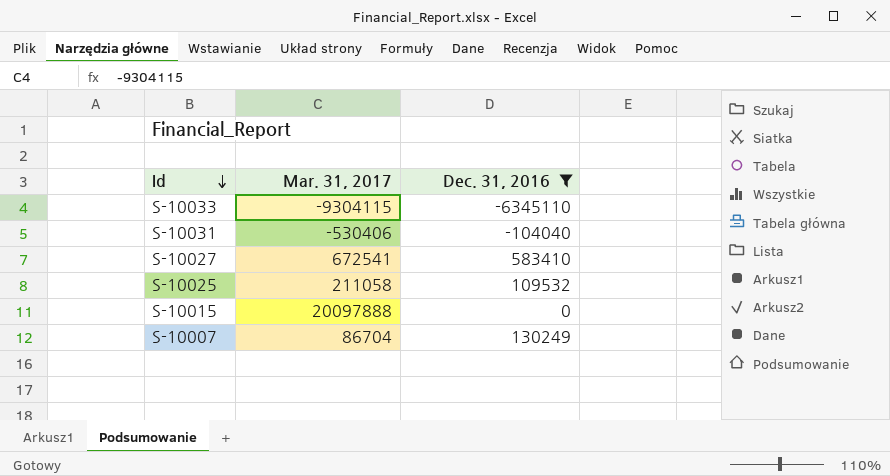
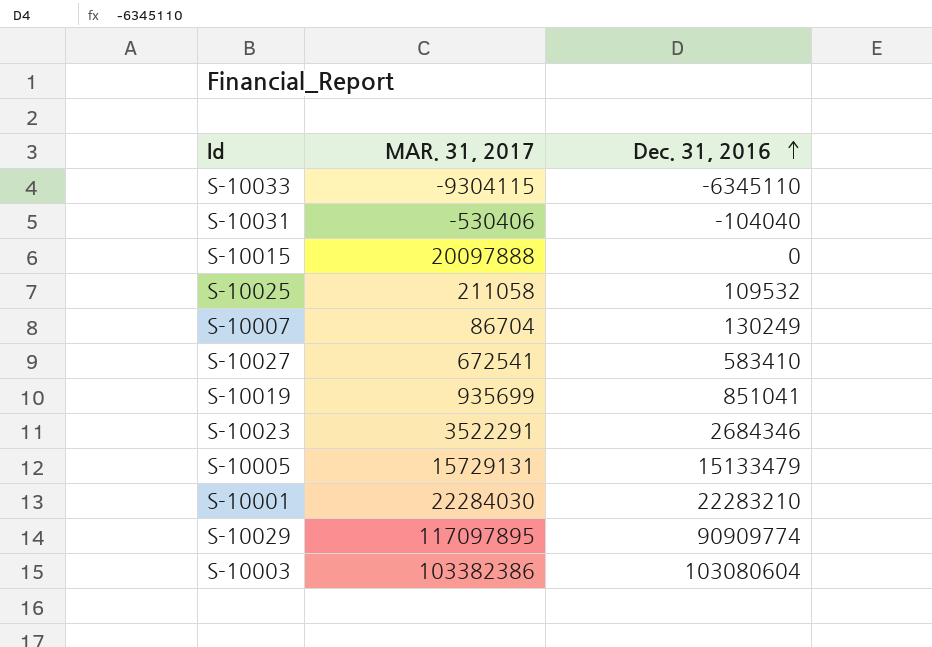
filter: Dec. 31, 2016 <= 583410 -> none
row order: Id descending -> Dec. 31, 2016 ascending
column name: Mar. 31, 2017 -> MAR. 31, 2017

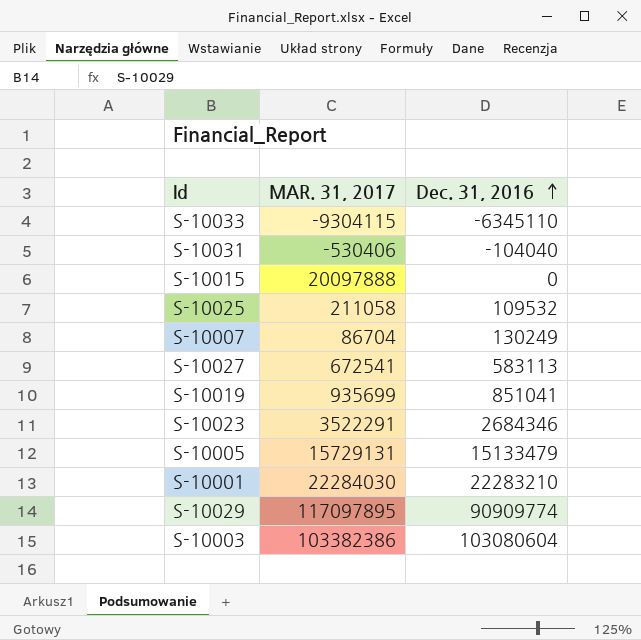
S-10027 | Dec. 31, 2016: 583410 -> 583113

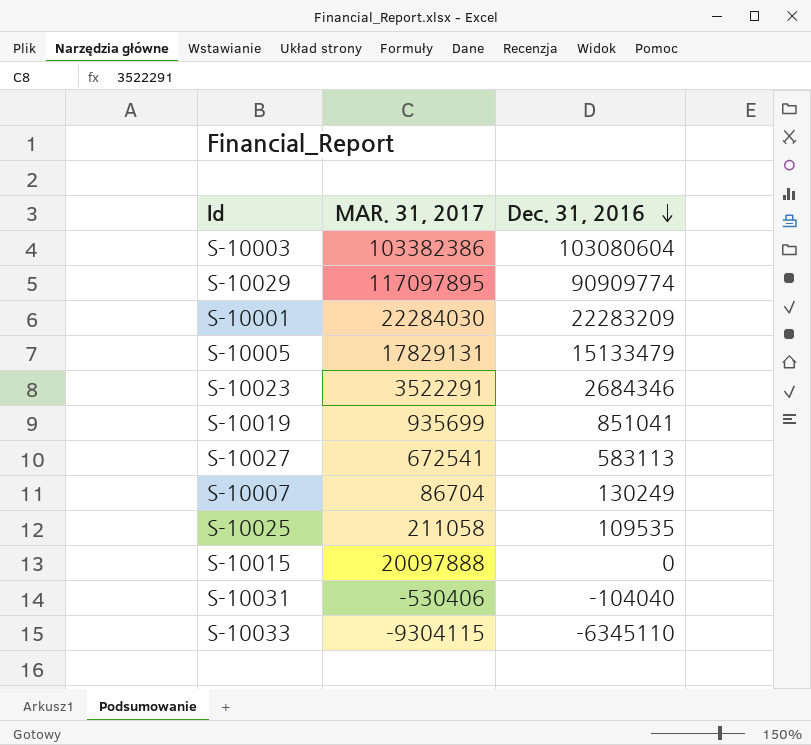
row order: Dec. 31, 2016 ascending -> Dec. 31, 2016 descending
S-10001 | Dec. 31, 2016: 22283210 -> 22283209
S-10005 | MAR. 31, 2017: 15729131 -> 17829131
S-10025 | Dec. 31, 2016: 109532 -> 109535

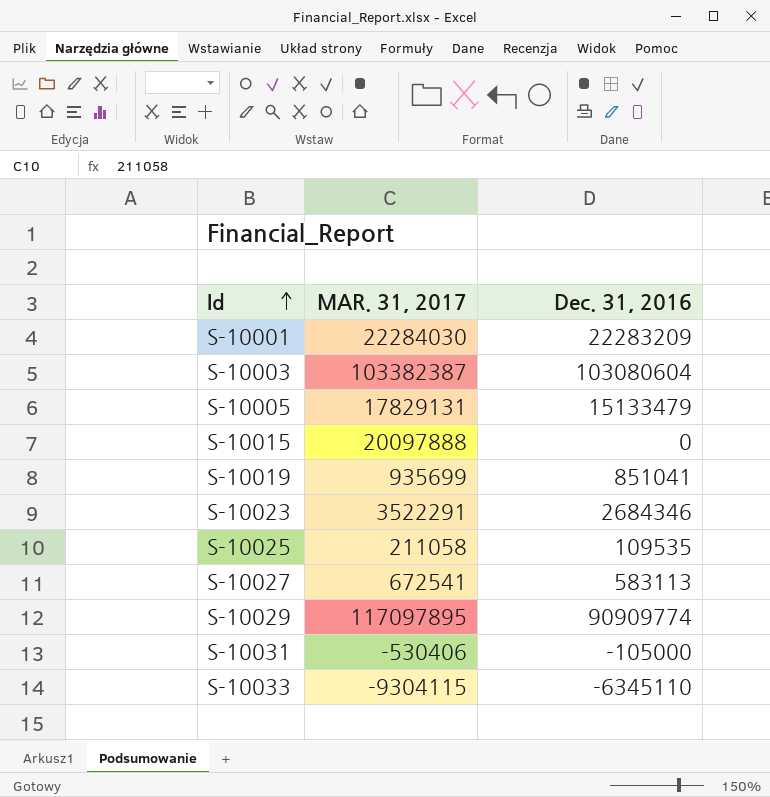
row order: Dec. 31, 2016 descending -> Id ascending
row S-10007: 86704 | 130249 -> none
S-10003 | MAR. 31, 2017: 103382386 -> 103382387
S-10031 | Dec. 31, 2016: -104040 -> -105000

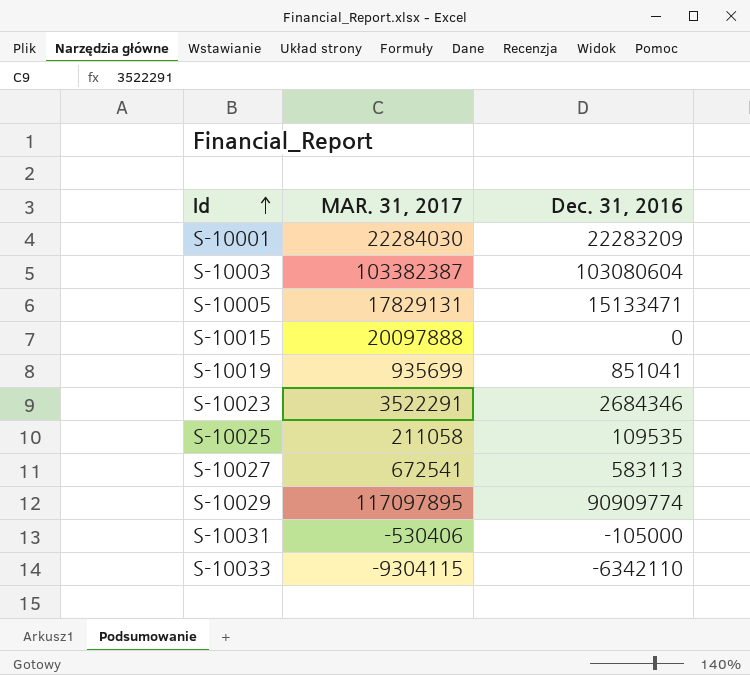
S-10005 | Dec. 31, 2016: 15133479 -> 15133471
S-10033 | Dec. 31, 2016: -6345110 -> -6342110

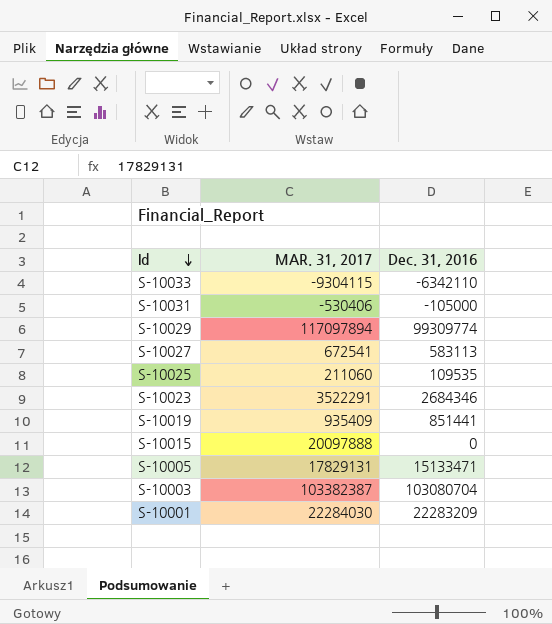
row order: Id ascending -> Id descending
S-10029 | MAR. 31, 2017: 117097895 -> 117097894
S-10029 | Dec. 31, 2016: 90909774 -> 99309774
S-10025 | MAR. 31, 2017: 211058 -> 211060
S-10019 | MAR. 31, 2017: 935699 -> 935409
S-10019 | Dec. 31, 2016: 851041 -> 851441
S-10003 | Dec. 31, 2016: 103080604 -> 103080704

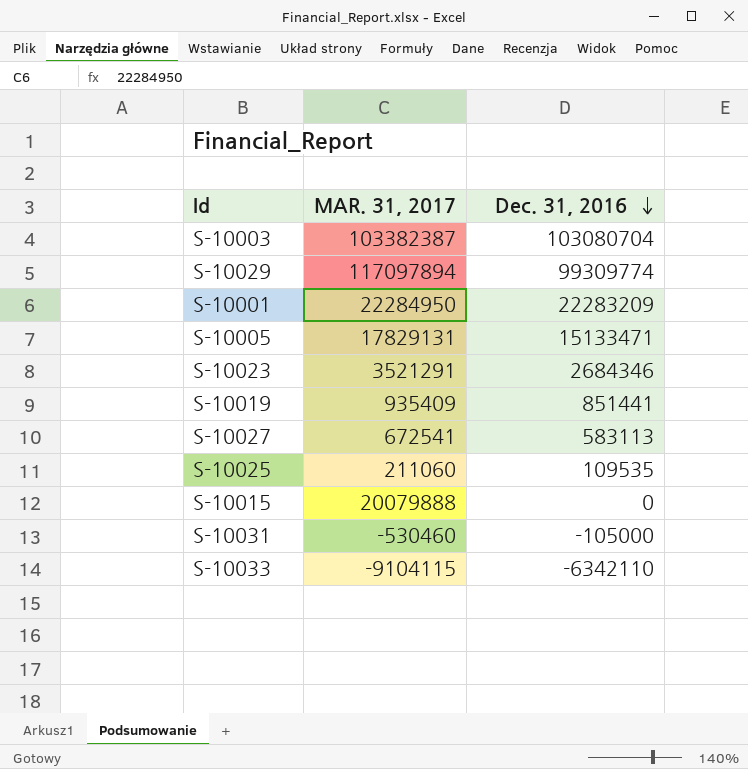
row order: Id descending -> Dec. 31, 2016 descending
S-10001 | MAR. 31, 2017: 22284030 -> 22284950
S-10023 | MAR. 31, 2017: 3522291 -> 3521291
S-10015 | MAR. 31, 2017: 20097888 -> 20079888
S-10031 | MAR. 31, 2017: -530406 -> -530460
S-10033 | MAR. 31, 2017: -9304115 -> -9104115

